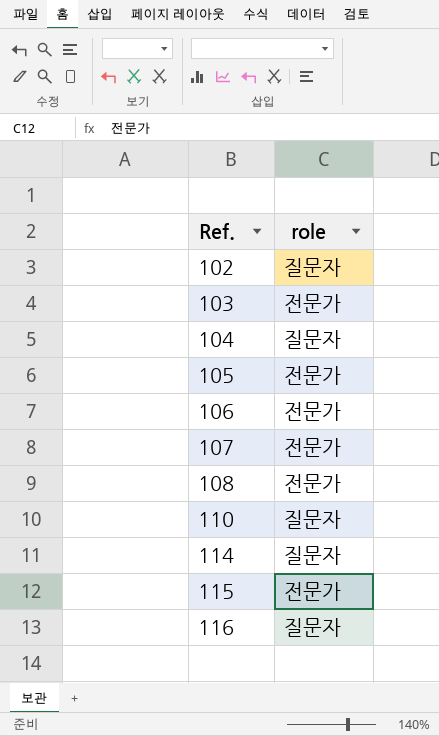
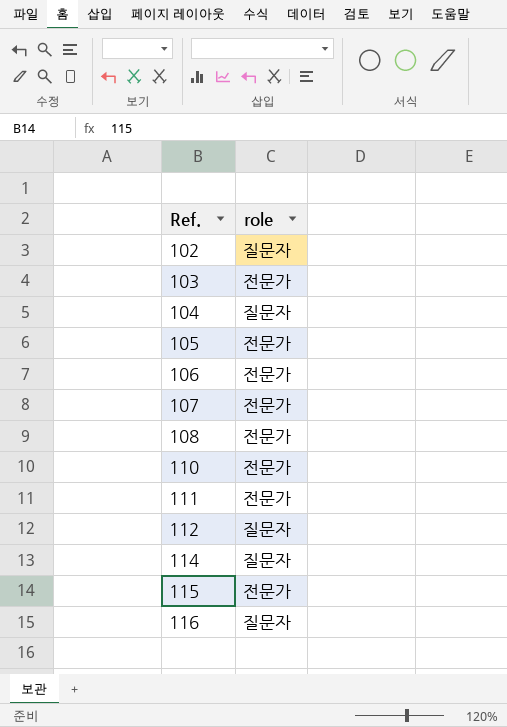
110 | role: 질문자 -> 전문가
row 111: none -> 전문가
row 112: none -> 질문자

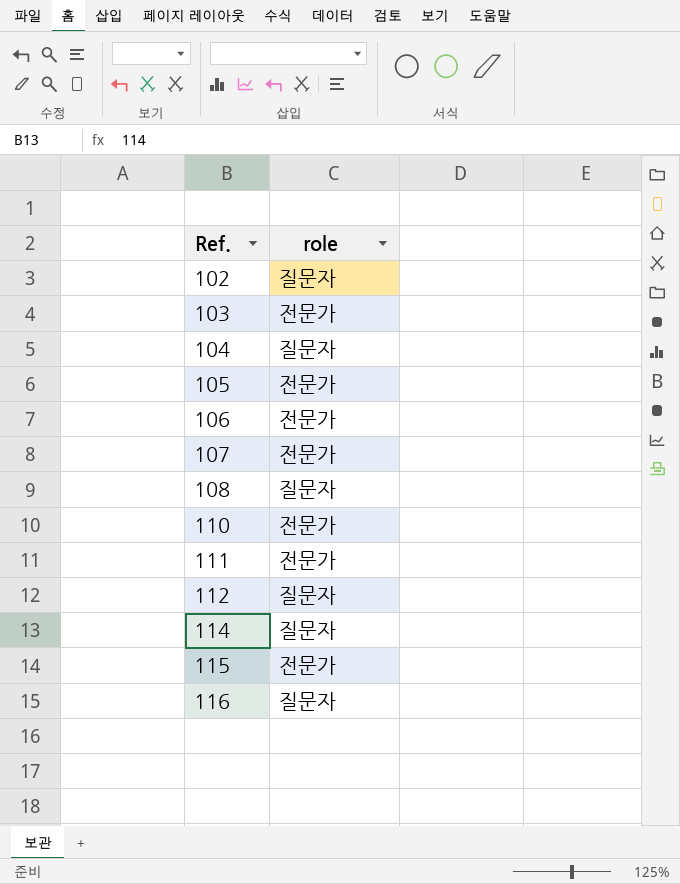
108 | role: 전문가 -> 질문자

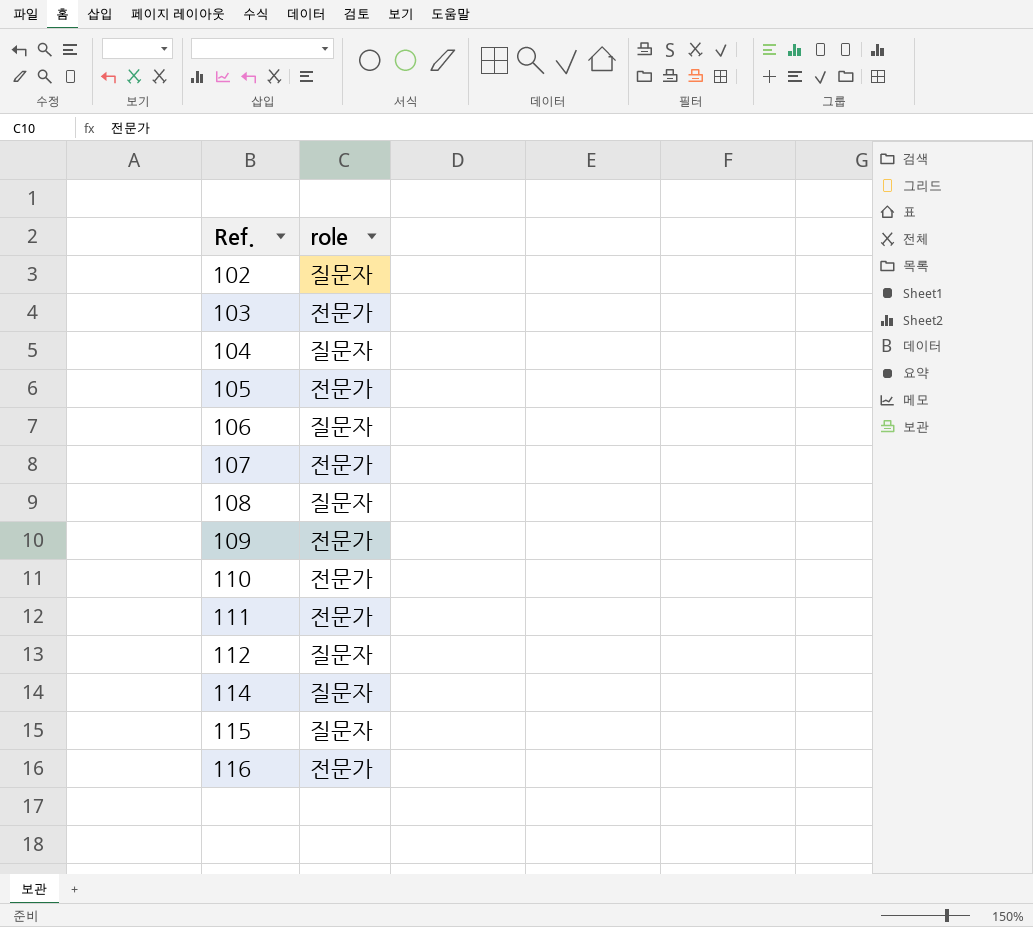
106 | role: 전문가 -> 질문자
row 109: none -> 전문가
115 | role: 전문가 -> 질문자
116 | role: 질문자 -> 전문가

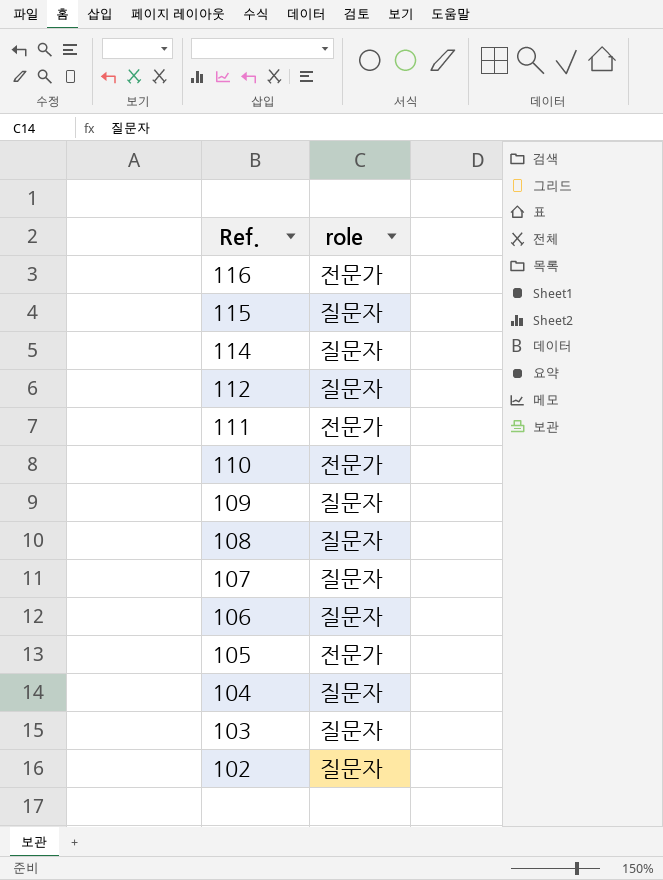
row order: Ref. ascending -> Ref. descending
109 | role: 전문가 -> 질문자
107 | role: 전문가 -> 질문자
103 | role: 전문가 -> 질문자

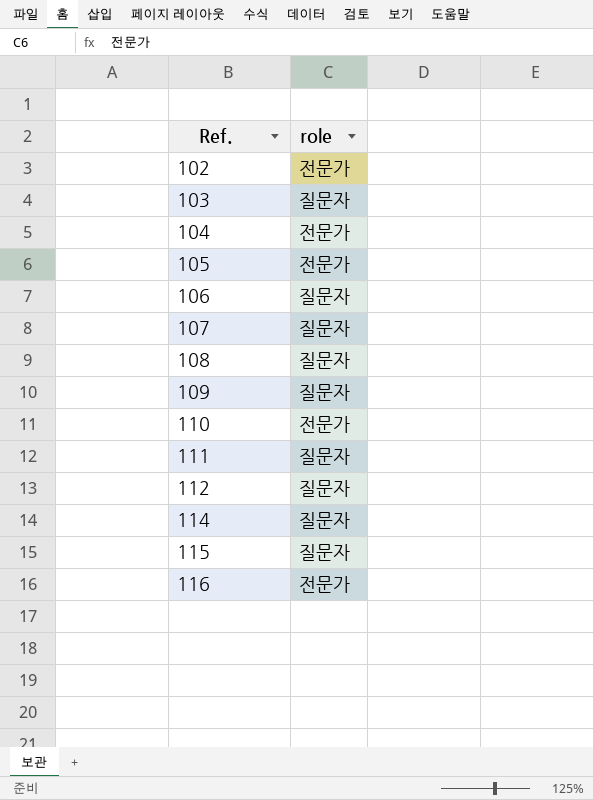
row order: Ref. descending -> Ref. ascending
102 | role: 질문자 -> 전문가
104 | role: 질문자 -> 전문가
111 | role: 전문가 -> 질문자

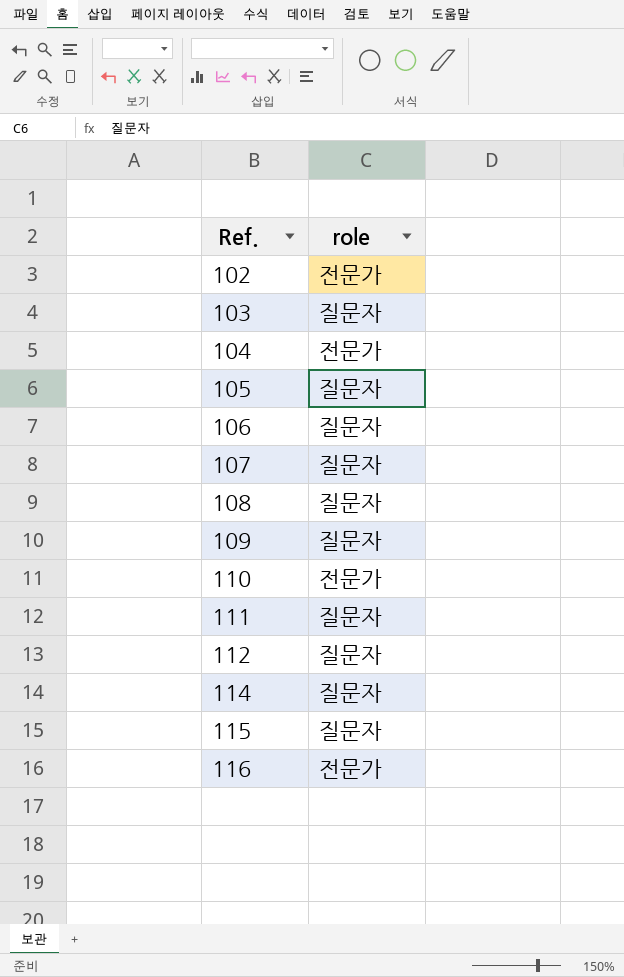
105 | role: 전문가 -> 질문자

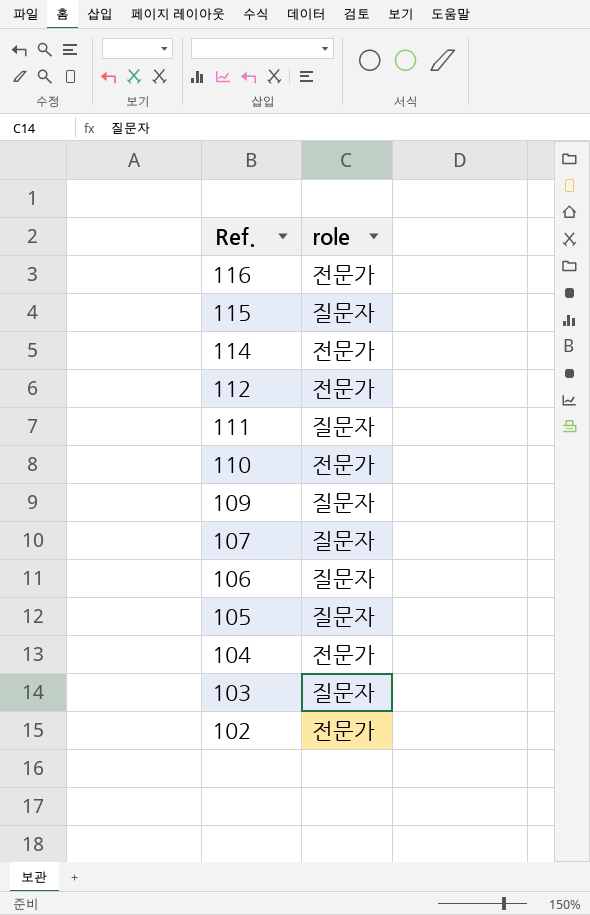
row order: Ref. ascending -> Ref. descending
row 108: 질문자 -> none
114 | role: 질문자 -> 전문가
112 | role: 질문자 -> 전문가

